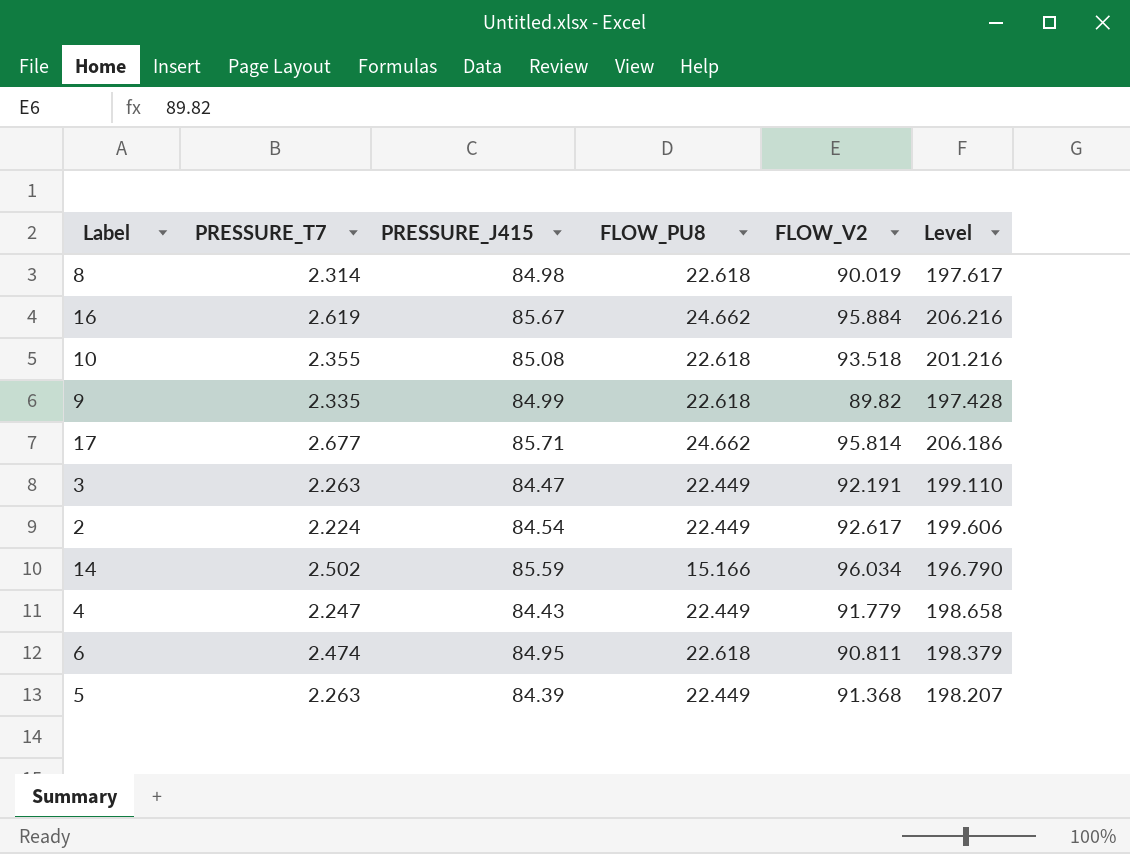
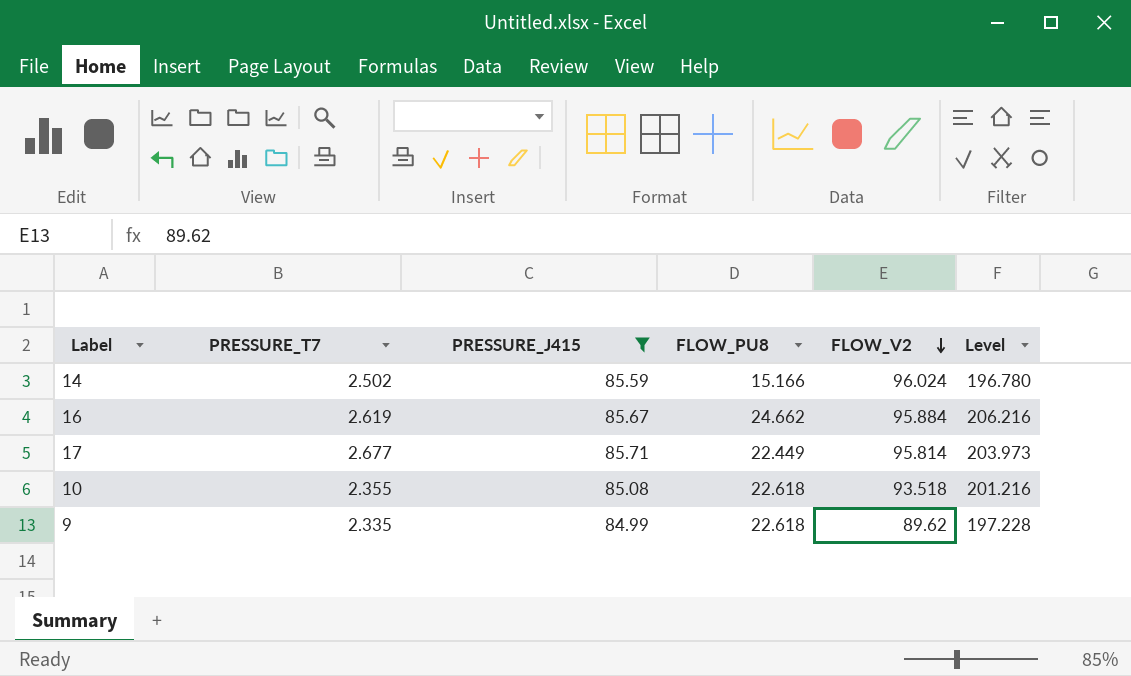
filter: none -> PRESSURE_J415 >= 84.99
row order: none -> FLOW_V2 descending
14 | FLOW_V2: 96.034 -> 96.024
14 | Level: 196.790 -> 196.780
17 | FLOW_PU8: 24.662 -> 22.449
17 | Level: 206.186 -> 203.973
9 | FLOW_V2: 89.82 -> 89.62
9 | Level: 197.428 -> 197.228

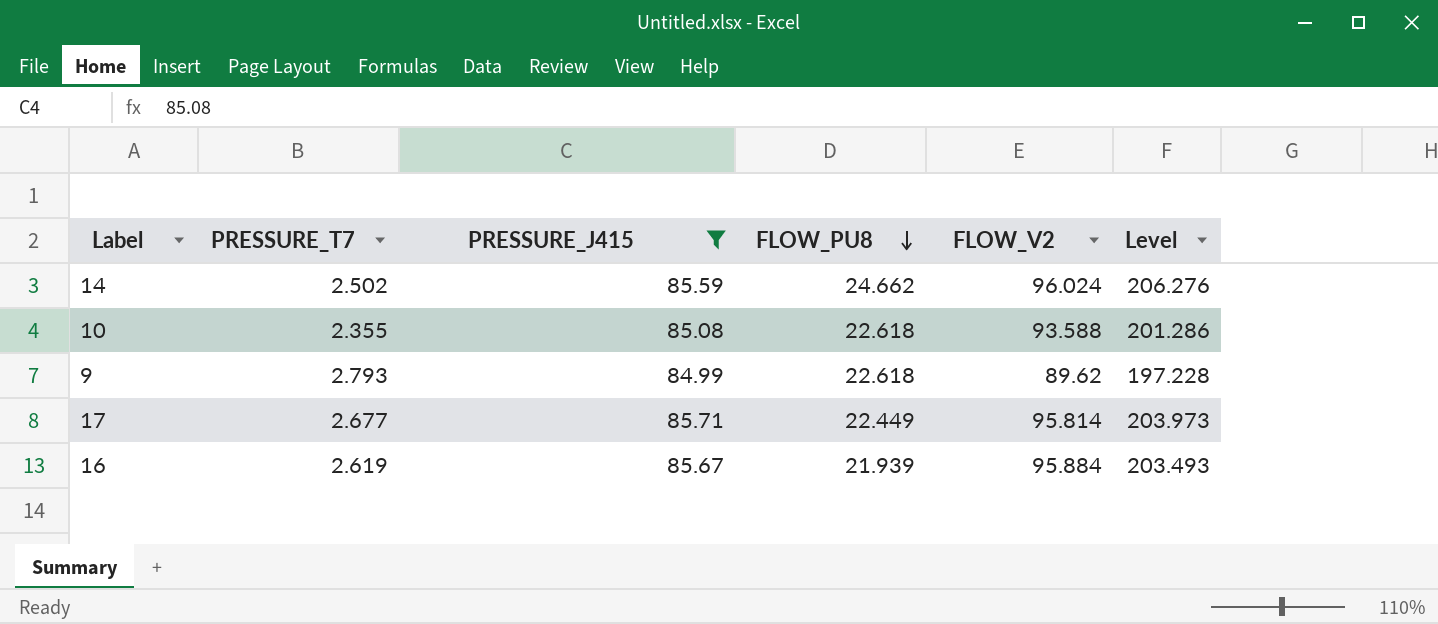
row order: FLOW_V2 descending -> FLOW_PU8 descending
14 | FLOW_PU8: 15.166 -> 24.662
14 | Level: 196.780 -> 206.276
10 | FLOW_V2: 93.518 -> 93.588
10 | Level: 201.216 -> 201.286
9 | PRESSURE_T7: 2.335 -> 2.793
16 | FLOW_PU8: 24.662 -> 21.939
16 | Level: 206.216 -> 203.493

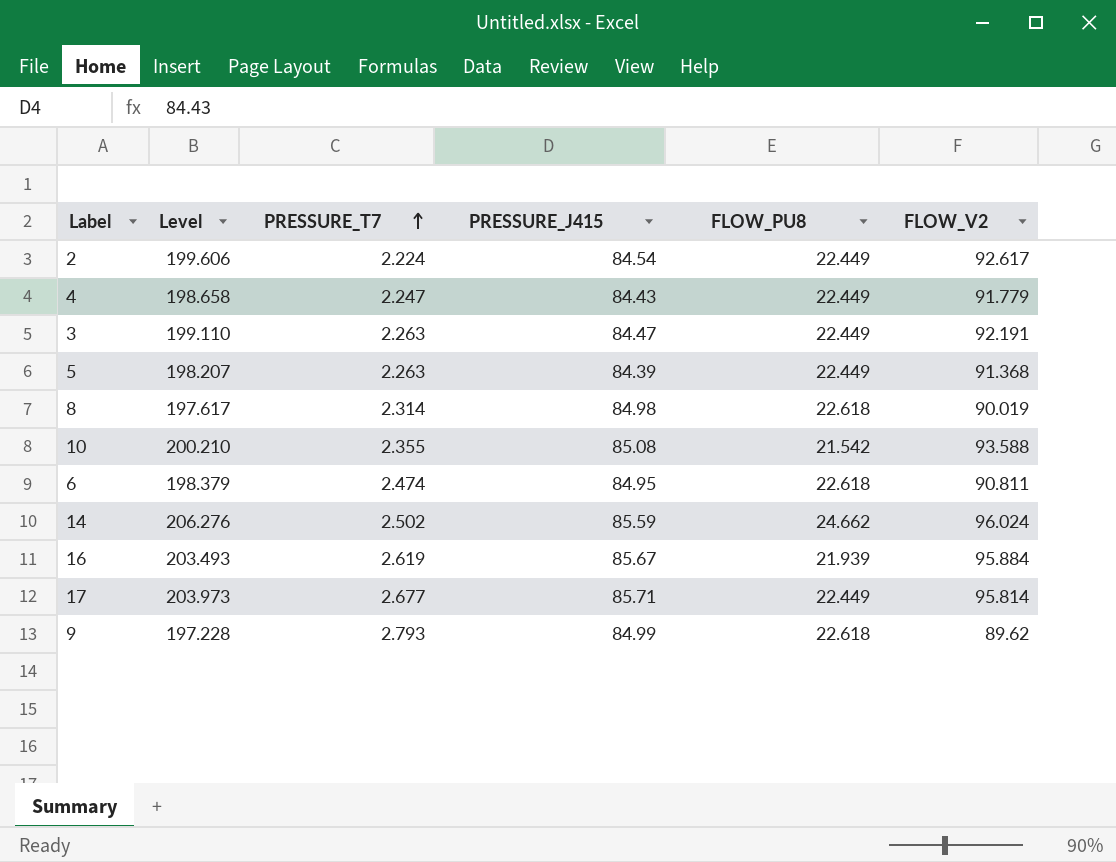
filter: PRESSURE_J415 >= 84.99 -> none
row order: FLOW_PU8 descending -> PRESSURE_T7 ascending
column Level | position: 6 -> 2
10 | Level: 201.286 -> 200.210
10 | FLOW_PU8: 22.618 -> 21.542

